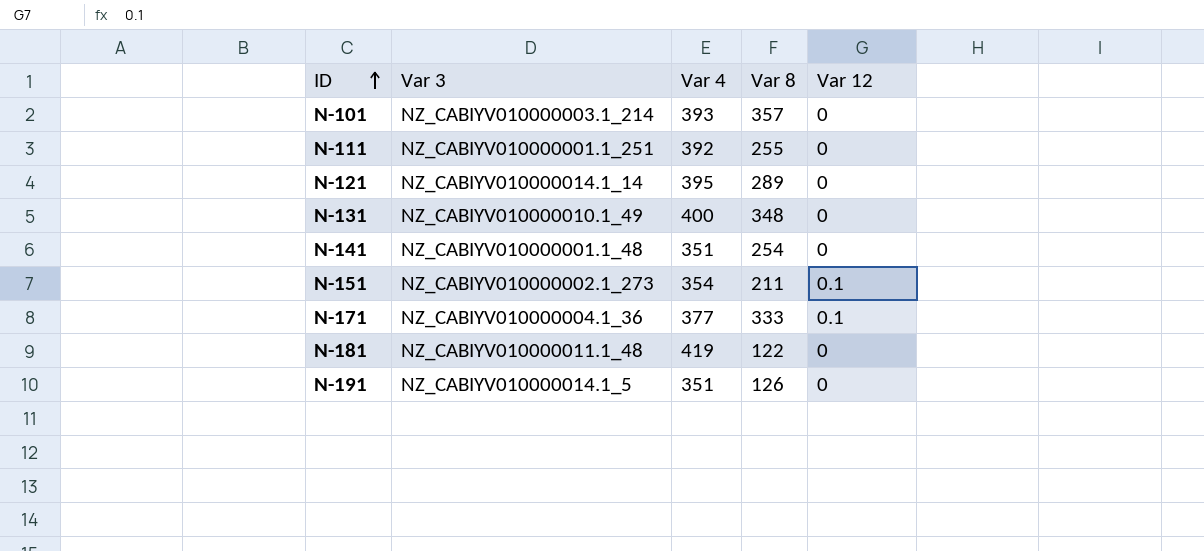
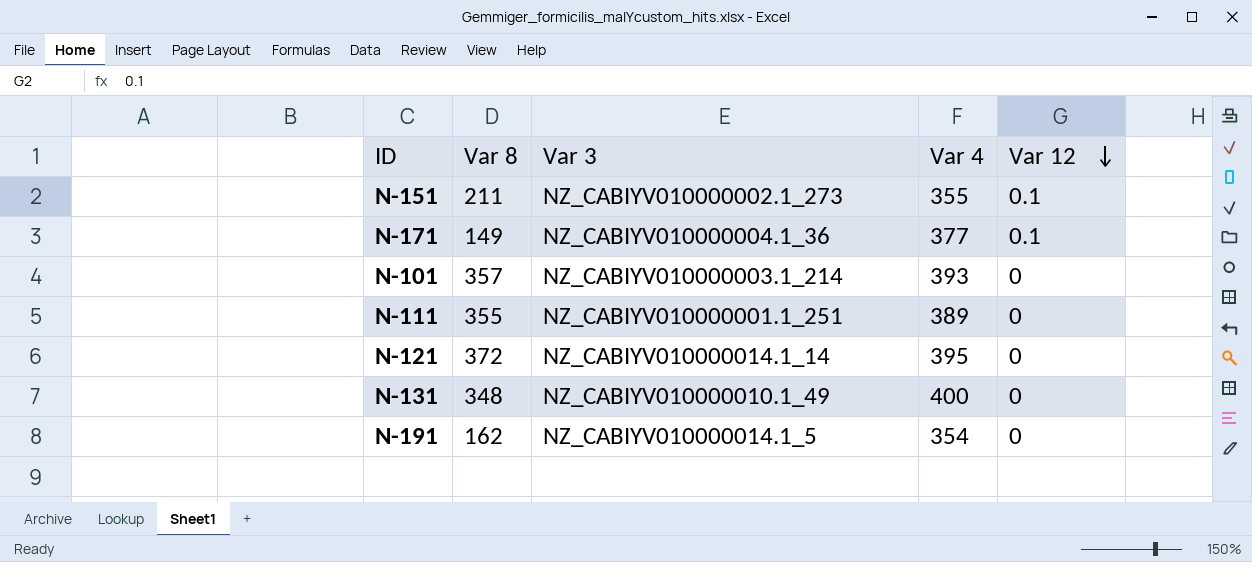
row order: ID ascending -> Var 12 descending
column Var 8 | position: 4 -> 2
row N-141: NZ_CABIYV010000001.1_48 | 351 | 254 | 0 -> none
row N-181: NZ_CABIYV010000011.1_48 | 419 | 122 | 0 -> none
N-151 | Var 4: 354 -> 355
N-171 | Var 8: 333 -> 149
N-111 | Var 8: 255 -> 355
N-111 | Var 4: 392 -> 389
N-121 | Var 8: 289 -> 372
N-191 | Var 8: 126 -> 162
N-191 | Var 4: 351 -> 354

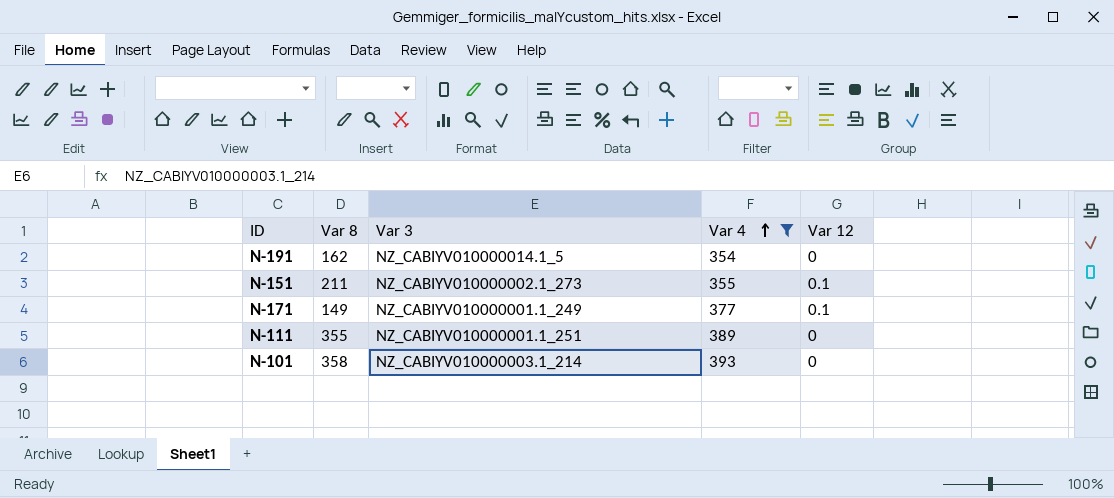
filter: none -> Var 4 <= 393
row order: Var 12 descending -> Var 4 ascending
N-171 | Var 3: NZ_CABIYV010000004.1_36 -> NZ_CABIYV010000001.1_249
N-101 | Var 8: 357 -> 358

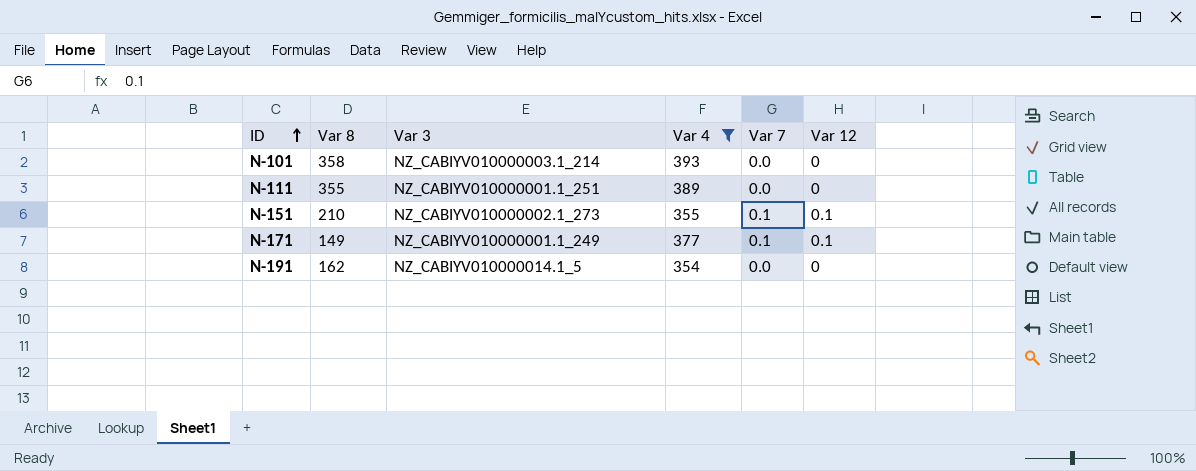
row order: Var 4 ascending -> ID ascending
column Var 7 | position: none -> 5
N-151 | Var 8: 211 -> 210

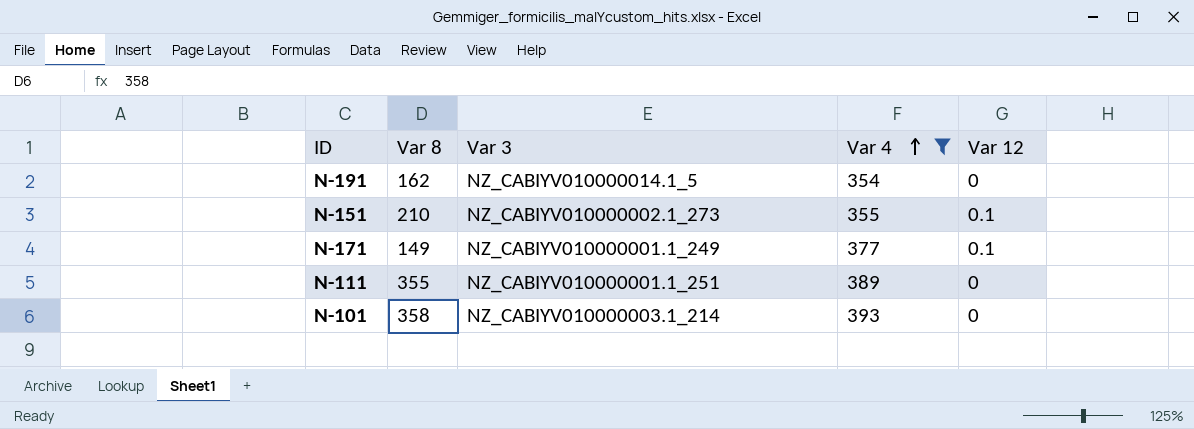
row order: ID ascending -> Var 4 ascending
column Var 7 | position: 5 -> none

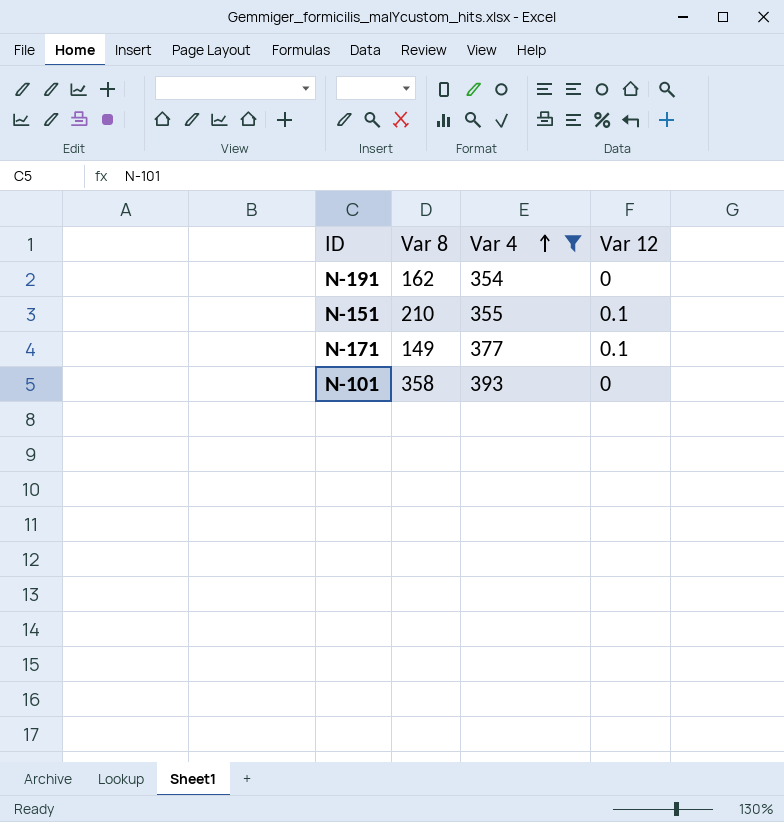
column Var 3 | position: 3 -> none
row N-111: 355 | NZ_CABIYV010000001.1_251 | 389 | 0 -> none

